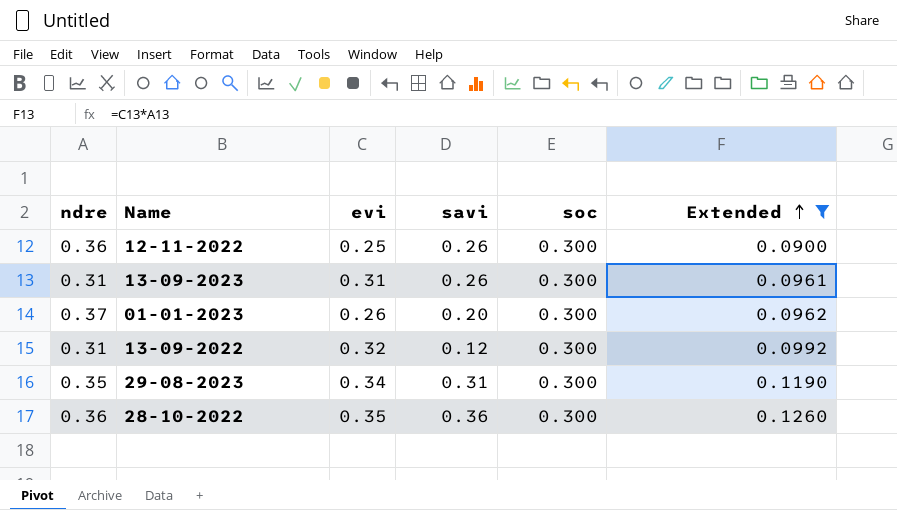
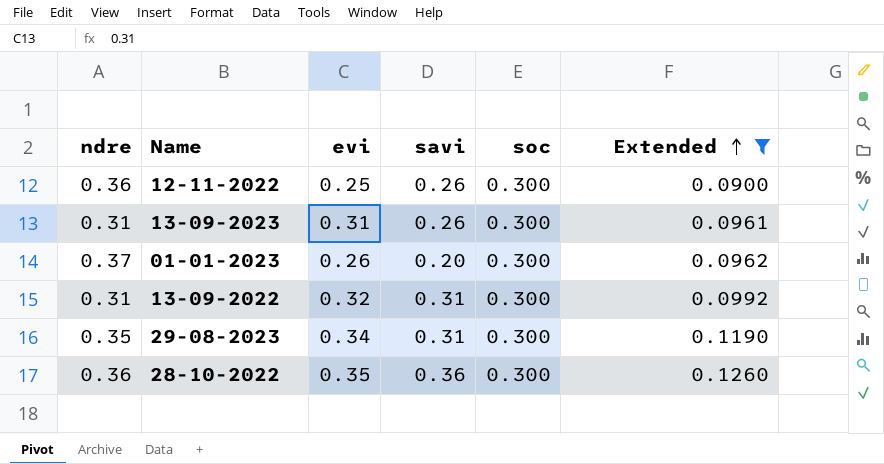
13-09-2022 | savi: 0.12 -> 0.31

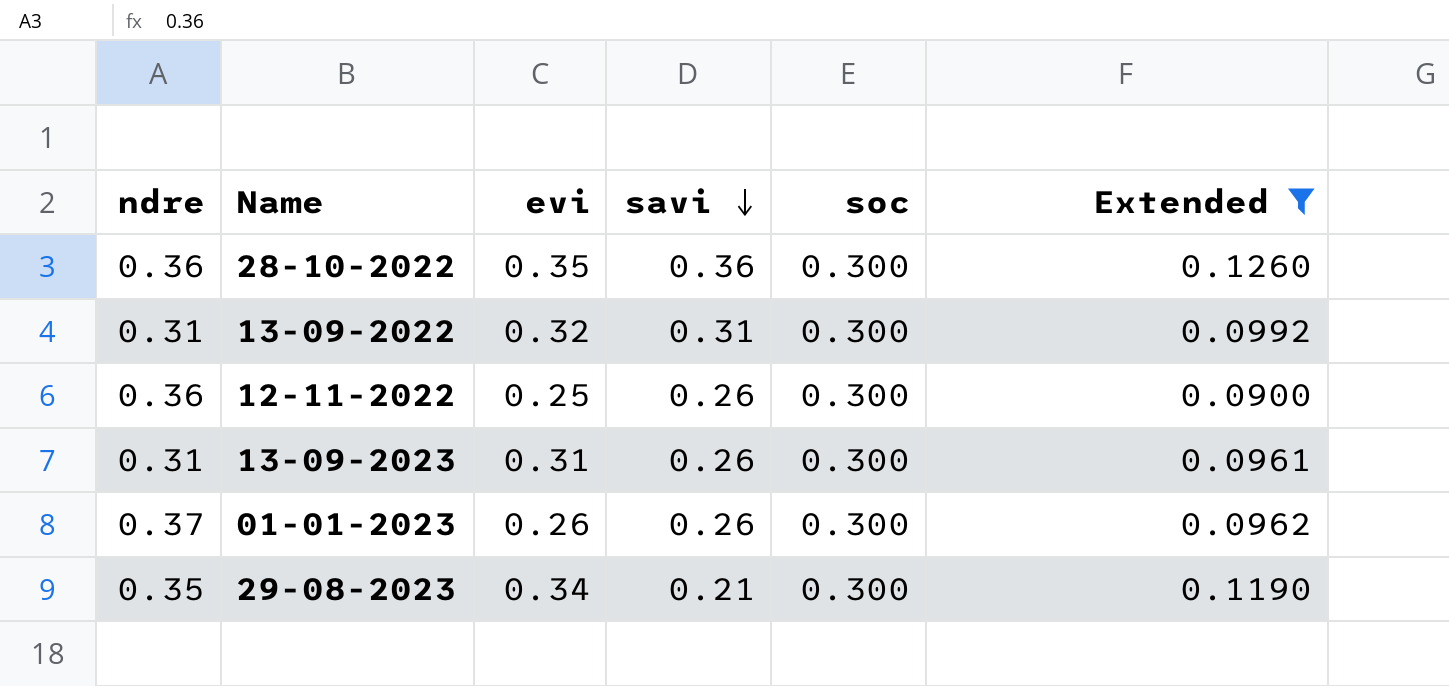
row order: Extended ascending -> savi descending
01-01-2023 | savi: 0.20 -> 0.26
29-08-2023 | savi: 0.31 -> 0.21

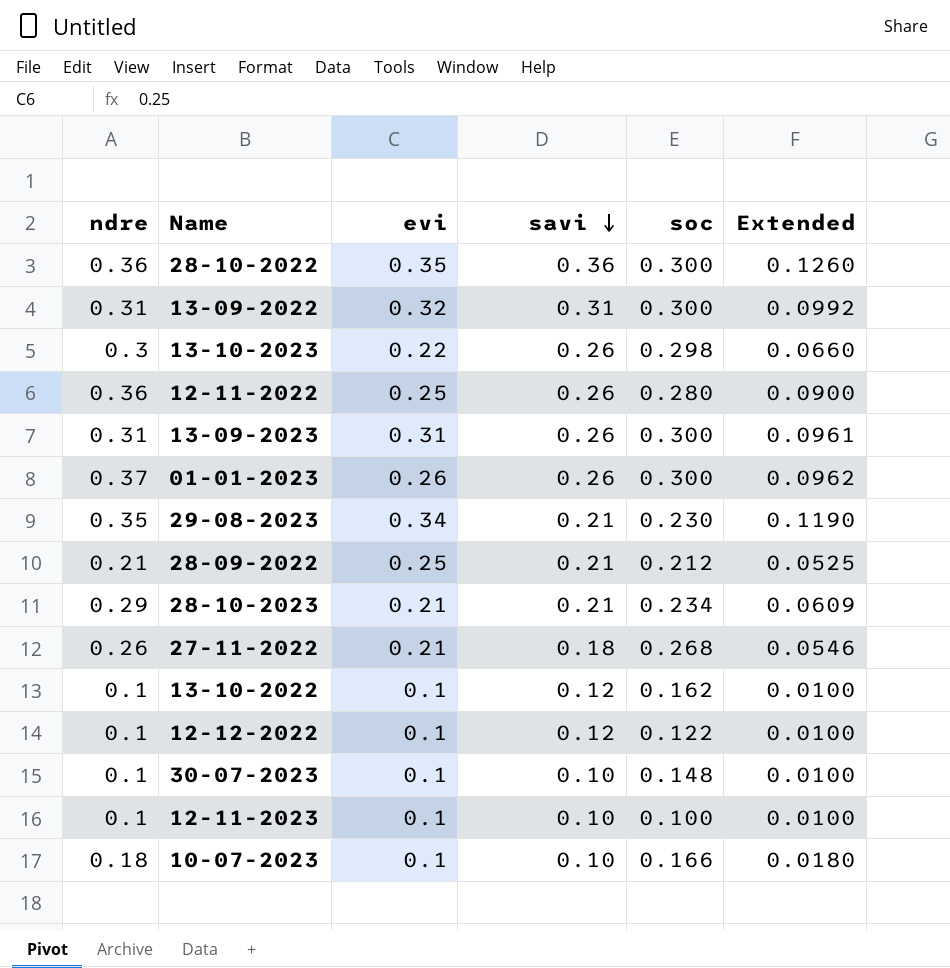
filter: Extended >= 0.0900 -> none
12-11-2022 | soc: 0.300 -> 0.280
29-08-2023 | soc: 0.300 -> 0.230

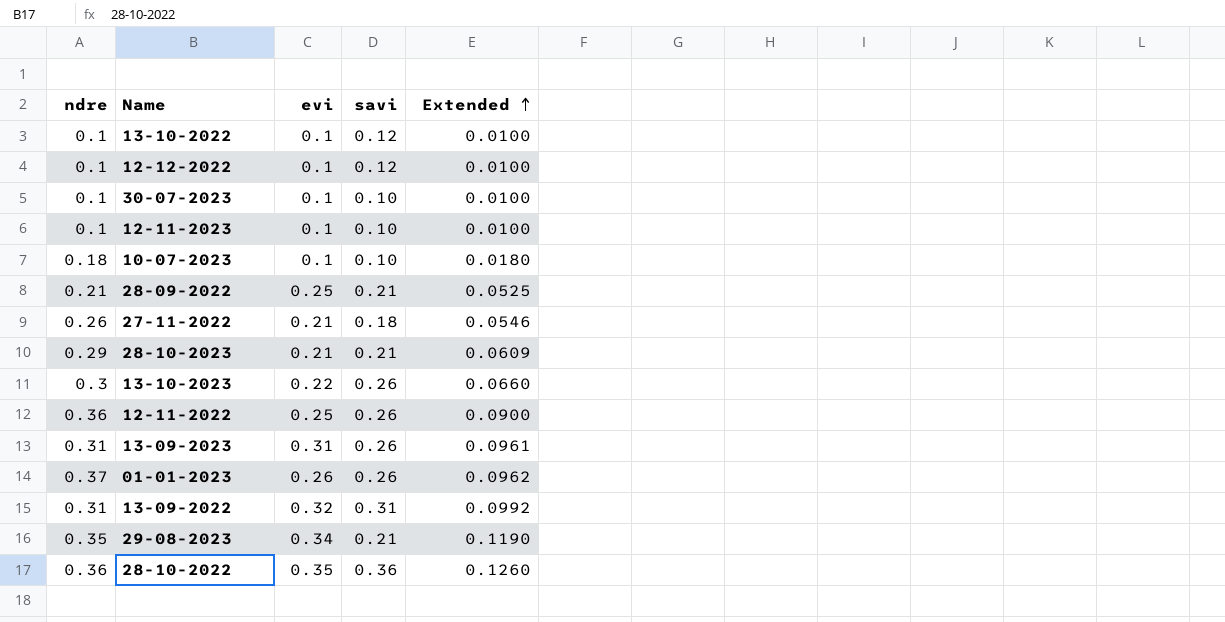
row order: savi descending -> Extended ascending
column soc | position: 5 -> none

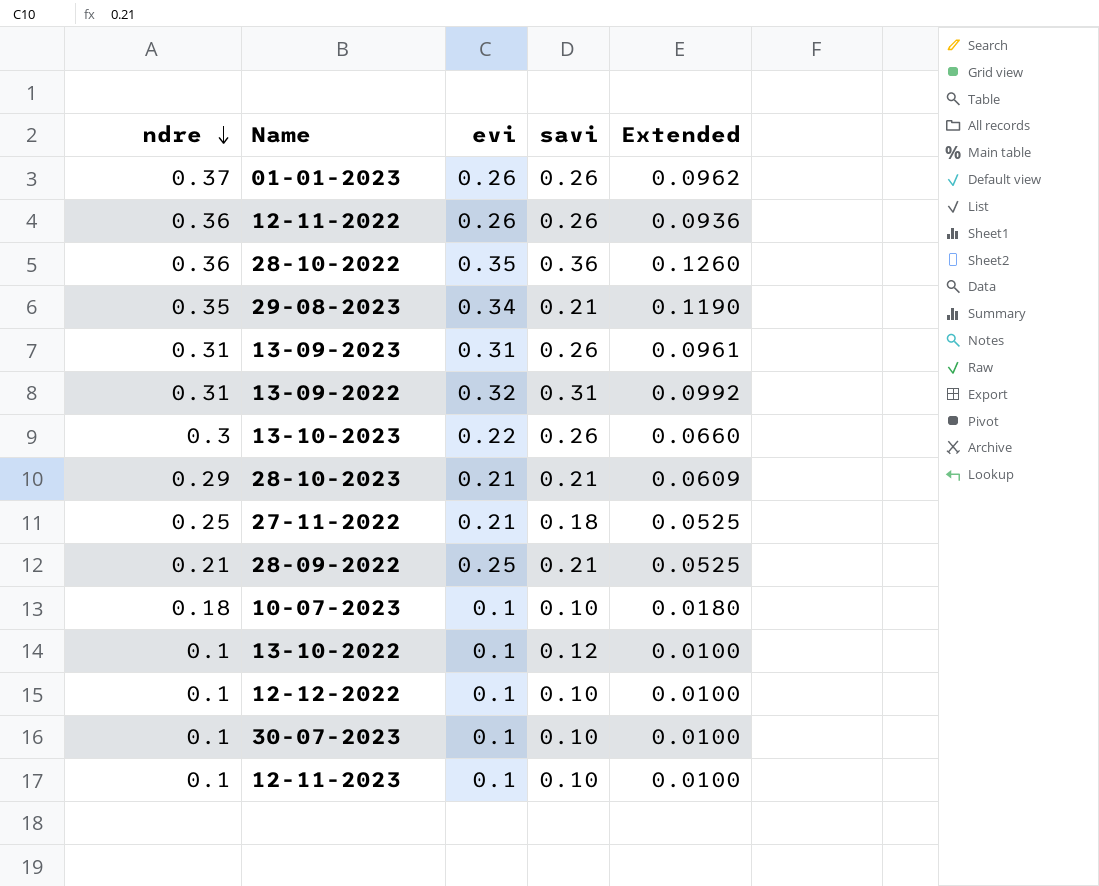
row order: Extended ascending -> ndre descending
12-11-2022 | evi: 0.25 -> 0.26
12-11-2022 | Extended: 0.0900 -> 0.0936
27-11-2022 | ndre: 0.26 -> 0.25
27-11-2022 | Extended: 0.0546 -> 0.0525
12-12-2022 | savi: 0.12 -> 0.10

